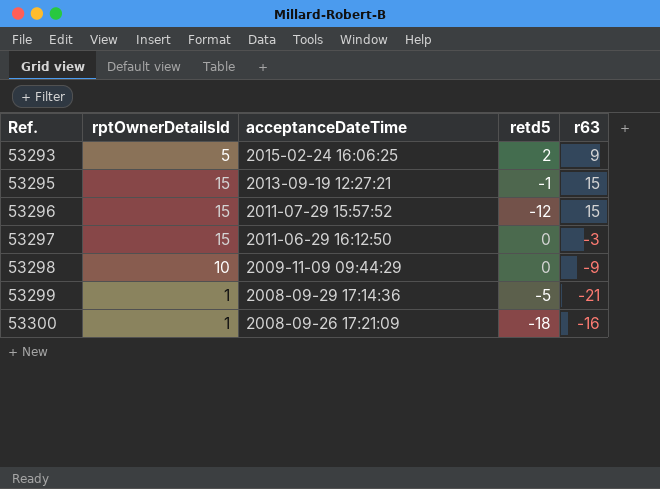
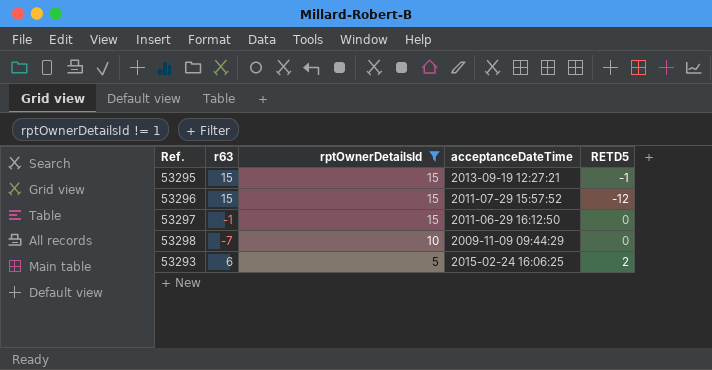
filter: none -> rptOwnerDetailsId != 1
row order: Ref. ascending -> rptOwnerDetailsId descending
column r63 | position: 5 -> 2
column name: retd5 -> RETD5
53297 | r63: -3 -> -1
53298 | r63: -9 -> -7
53293 | r63: 9 -> 6

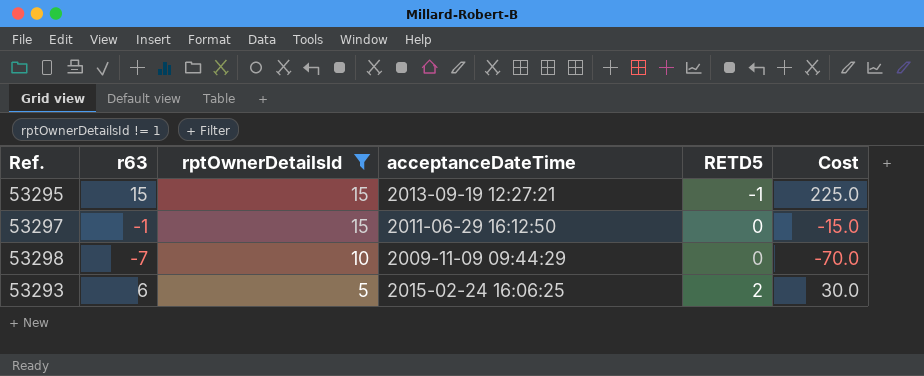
column Cost | formula: none -> [r63] * [rptOwnerDetailsId]
row 53296: 15 | 15 | 2011-07-29 15:57:52 | -12 -> none

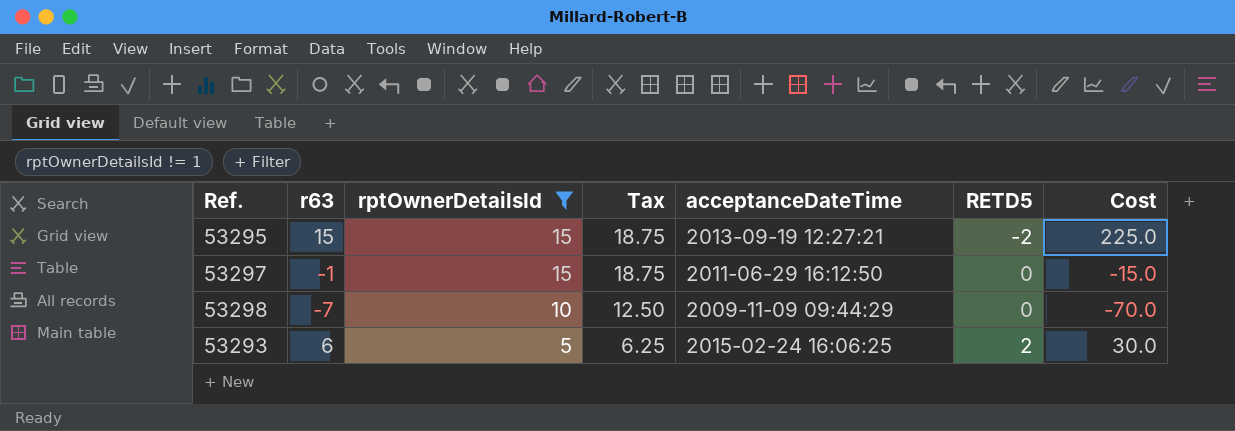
column Tax | formula: none -> [rptOwnerDetailsId] * 1.25
53295 | RETD5: -1 -> -2

